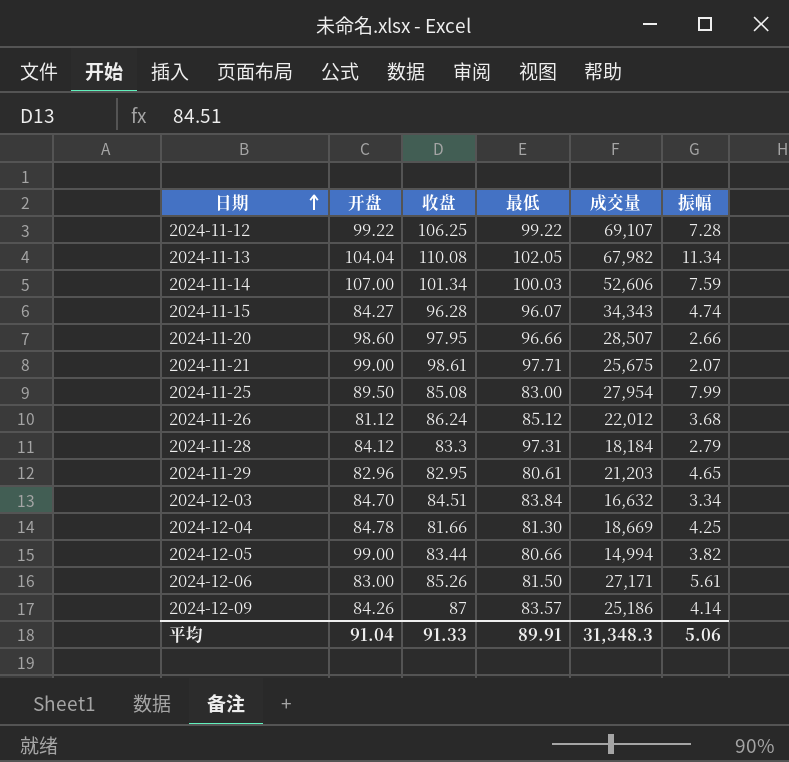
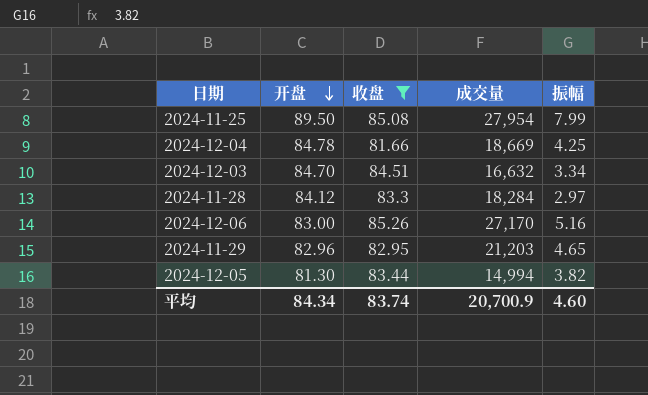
filter: none -> 收盘 <= 85.26
row order: 日期 ascending -> 开盘 descending
column 最低 | position: 4 -> none
2024-11-28 | 成交量: 18,184 -> 18,284
2024-11-28 | 振幅: 2.79 -> 2.97
2024-12-06 | 成交量: 27,171 -> 27,170
2024-12-06 | 振幅: 5.61 -> 5.16
2024-12-05 | 开盘: 99.00 -> 81.30
平均 | 开盘: 91.04 -> 84.34
平均 | 收盘: 91.33 -> 83.74
平均 | 成交量: 31,348.3 -> 20,700.9
平均 | 振幅: 5.06 -> 4.60

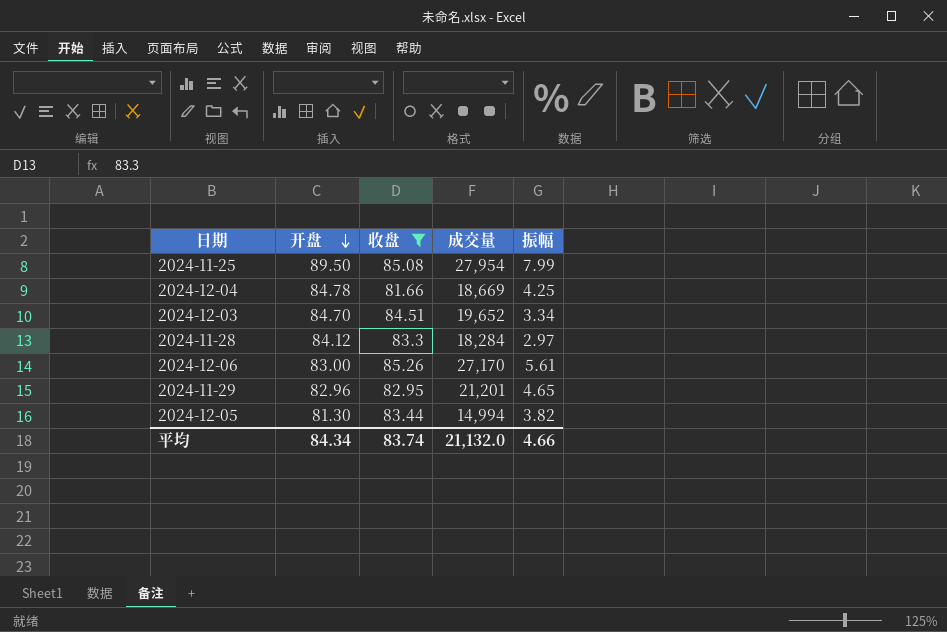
2024-12-03 | 成交量: 16,632 -> 19,652
2024-12-06 | 振幅: 5.16 -> 5.61
2024-11-29 | 成交量: 21,203 -> 21,201
平均 | 成交量: 20,700.9 -> 21,132.0
平均 | 振幅: 4.60 -> 4.66

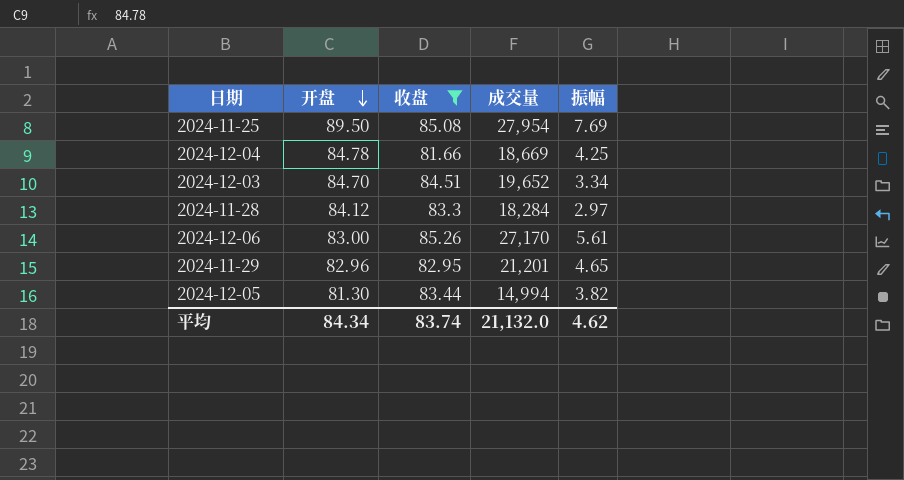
2024-11-25 | 振幅: 7.99 -> 7.69
平均 | 振幅: 4.66 -> 4.62

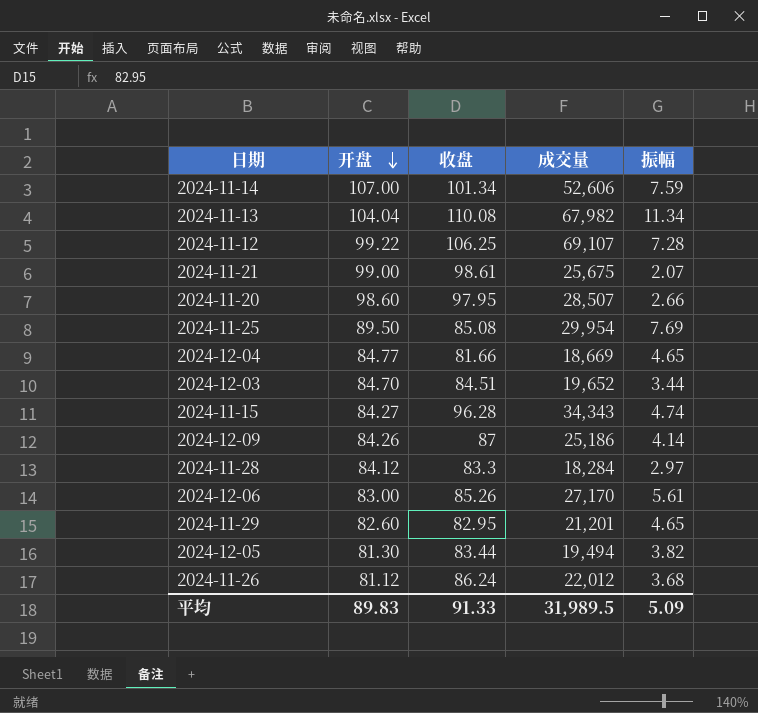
filter: 收盘 <= 85.26 -> none
2024-11-25 | 成交量: 27,954 -> 29,954
2024-12-04 | 开盘: 84.78 -> 84.77
2024-12-04 | 振幅: 4.25 -> 4.65
2024-12-03 | 振幅: 3.34 -> 3.44
2024-11-29 | 开盘: 82.96 -> 82.60
2024-12-05 | 成交量: 14,994 -> 19,494
平均 | 开盘: 84.34 -> 89.83
平均 | 收盘: 83.74 -> 91.33
平均 | 成交量: 21,132.0 -> 31,989.5
平均 | 振幅: 4.62 -> 5.09

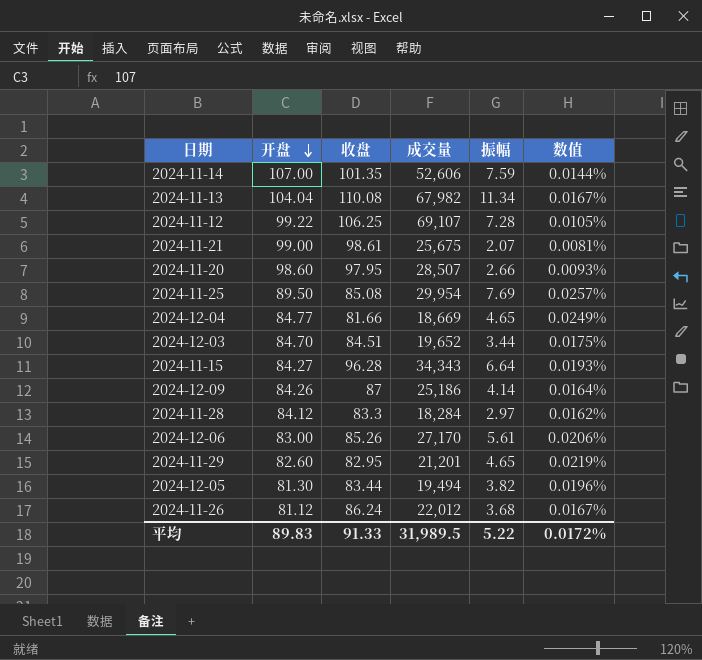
column 数值 | formula: none -> [振幅] / [成交量]
2024-11-14 | 收盘: 101.34 -> 101.35
2024-11-15 | 振幅: 4.74 -> 6.64
平均 | 振幅: 5.09 -> 5.22

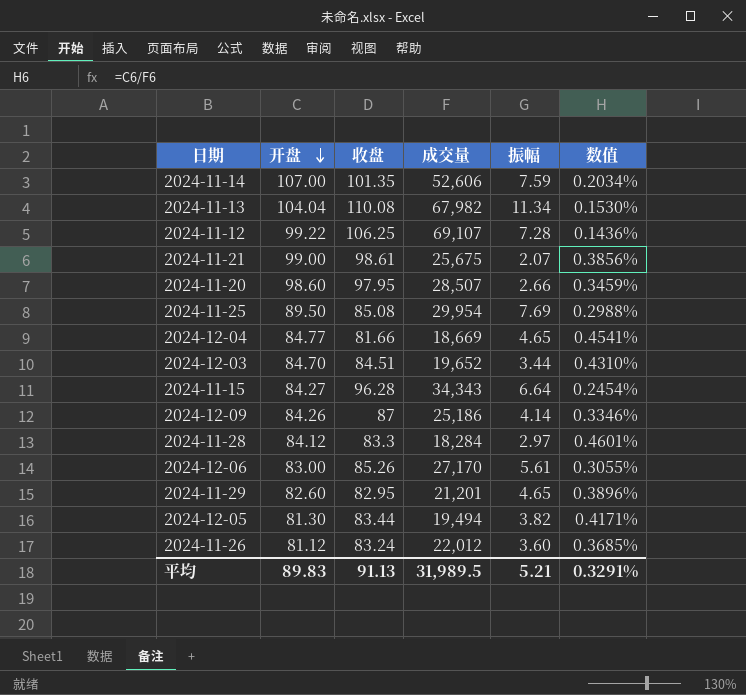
column 数值 | formula: [振幅] / [成交量] -> [开盘] / [成交量]
2024-11-26 | 收盘: 86.24 -> 83.24
2024-11-26 | 振幅: 3.68 -> 3.60
平均 | 收盘: 91.33 -> 91.13
平均 | 振幅: 5.22 -> 5.21
平均 | 数值: 0.0172% -> 0.3291%

